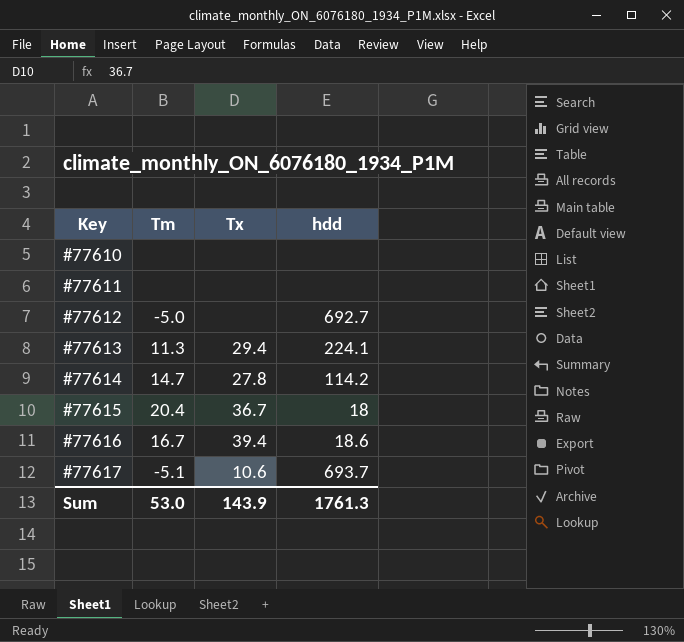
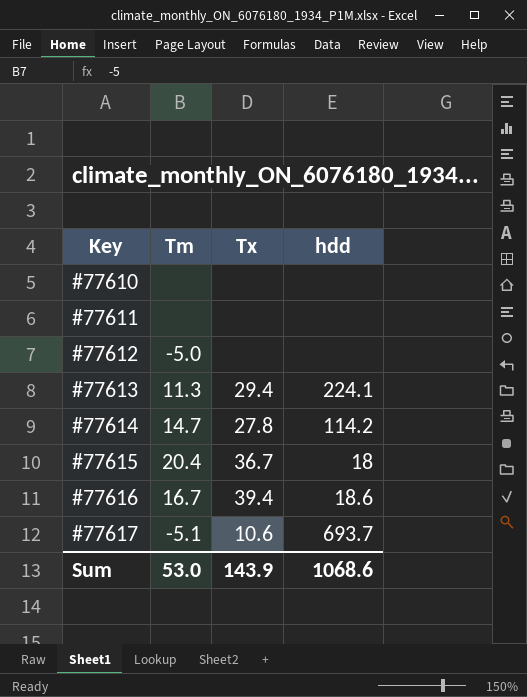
#77612 | hdd: 692.7 -> none
Sum | hdd: 1761.3 -> 1068.6

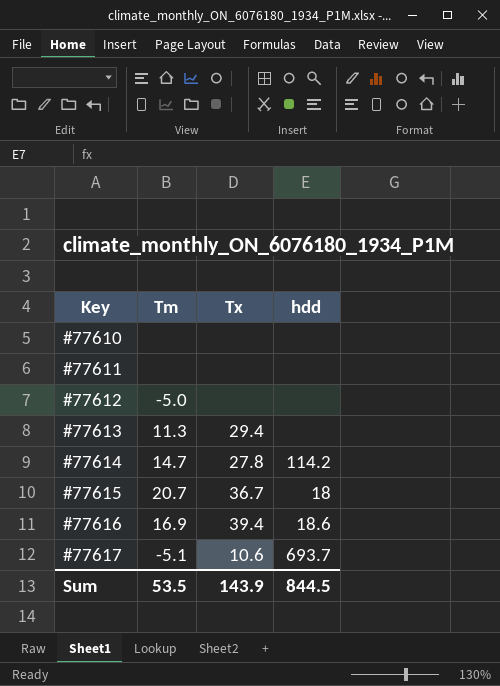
#77613 | hdd: 224.1 -> none
#77615 | Tm: 20.4 -> 20.7
#77616 | Tm: 16.7 -> 16.9
Sum | Tm: 53.0 -> 53.5
Sum | hdd: 1068.6 -> 844.5

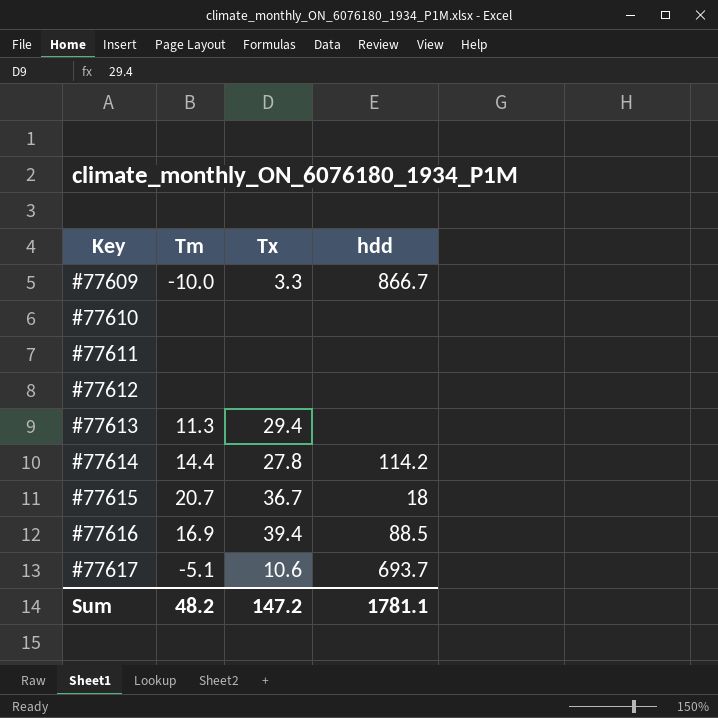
row #77609: none -> -10.0 | 3.3 | 866.7
#77612 | Tm: -5.0 -> none
#77614 | Tm: 14.7 -> 14.4
#77616 | hdd: 18.6 -> 88.5
Sum | Tm: 53.5 -> 48.2
Sum | Tx: 143.9 -> 147.2
Sum | hdd: 844.5 -> 1781.1

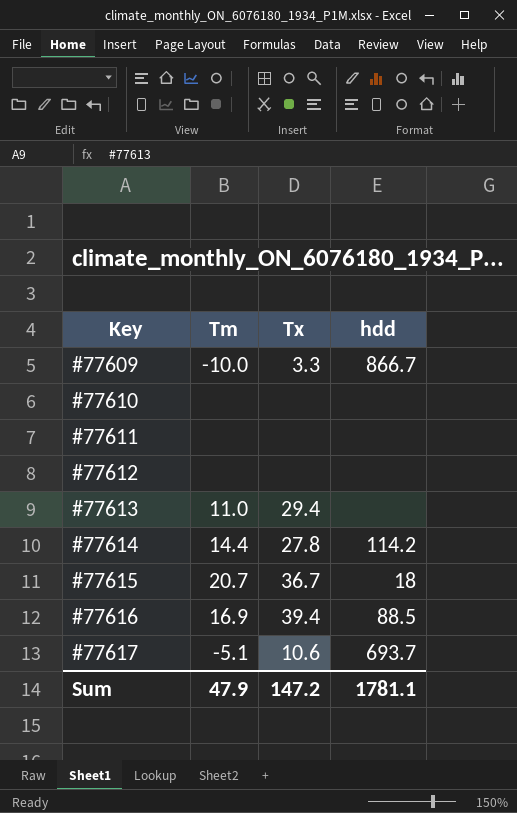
#77613 | Tm: 11.3 -> 11.0
Sum | Tm: 48.2 -> 47.9

